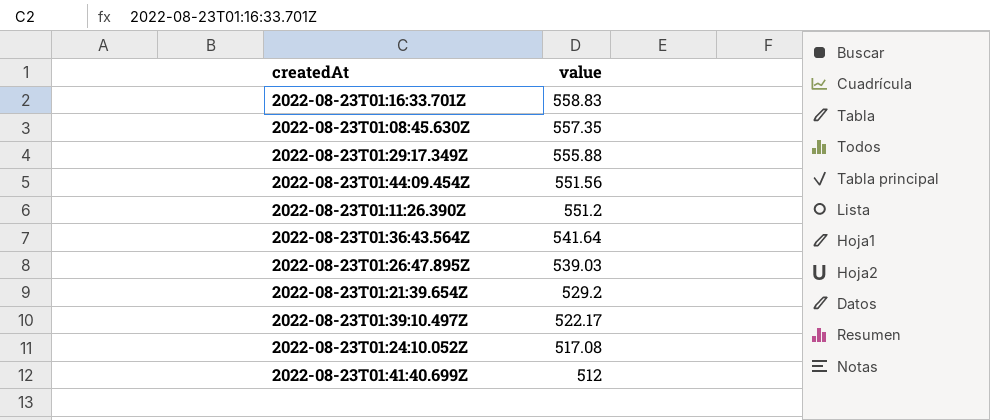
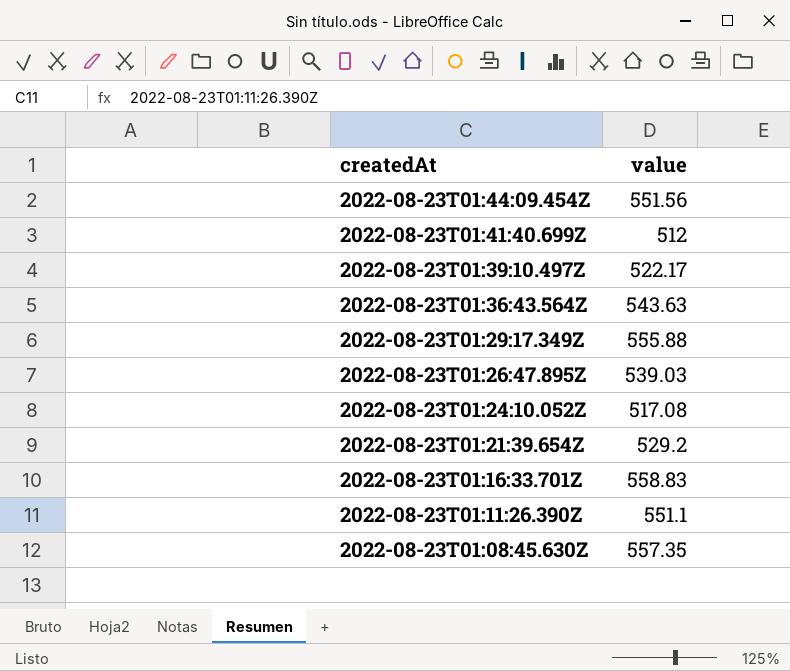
row order: value descending -> createdAt descending
2022-08-23T01:36:43.564Z | value: 541.64 -> 543.63
2022-08-23T01:11:26.390Z | value: 551.2 -> 551.1

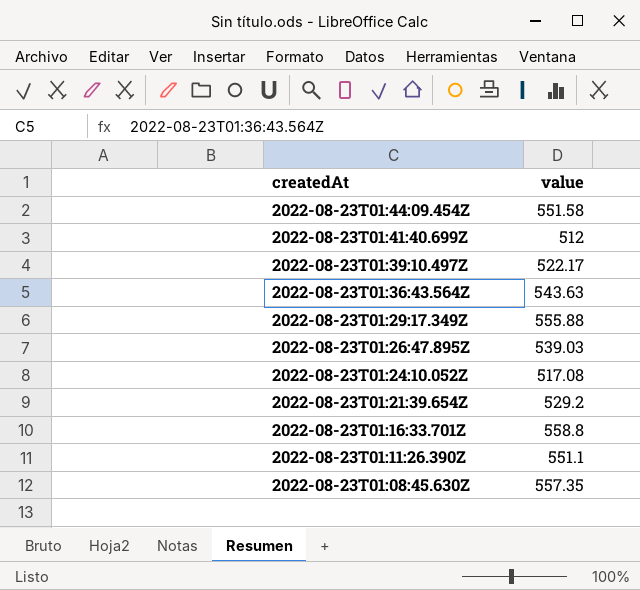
2022-08-23T01:44:09.454Z | value: 551.56 -> 551.58
2022-08-23T01:16:33.701Z | value: 558.83 -> 558.8

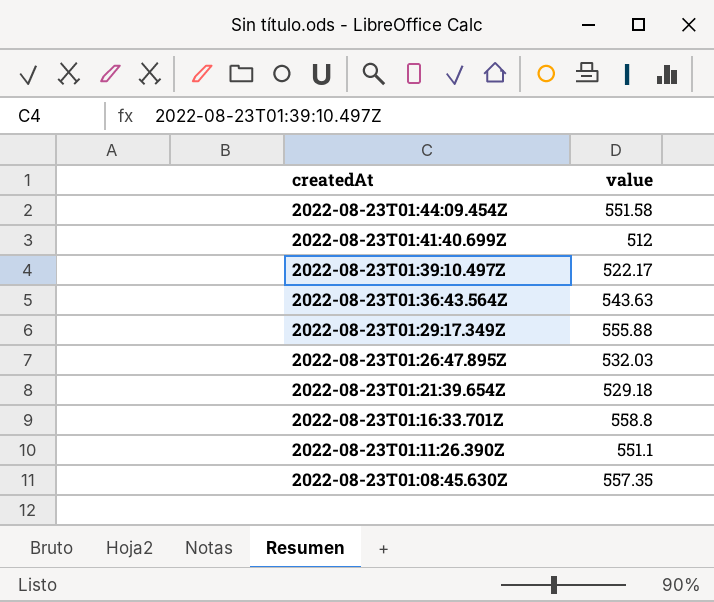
row 2022-08-23T01:24:10.052Z: 517.08 -> none
2022-08-23T01:26:47.895Z | value: 539.03 -> 532.03
2022-08-23T01:21:39.654Z | value: 529.2 -> 529.18

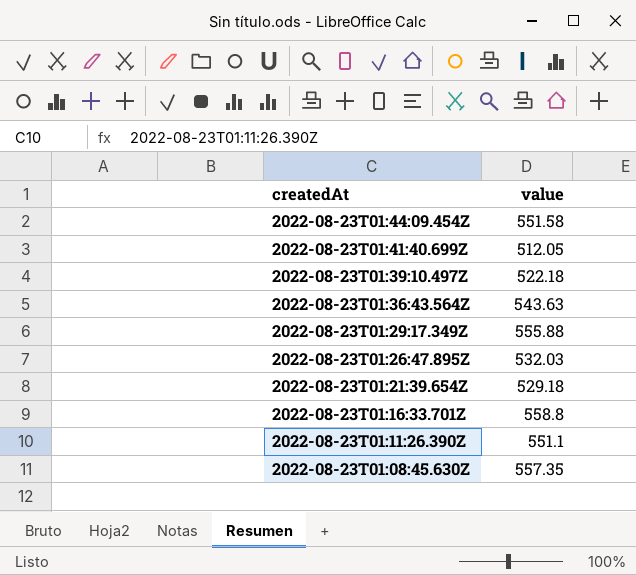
2022-08-23T01:41:40.699Z | value: 512 -> 512.05
2022-08-23T01:39:10.497Z | value: 522.17 -> 522.18

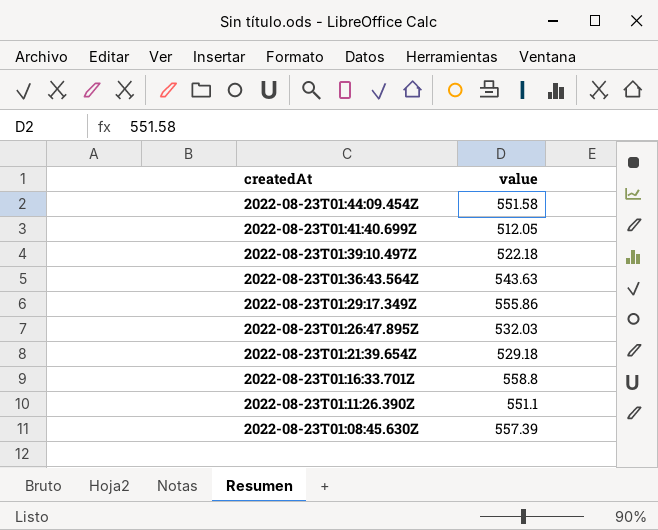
2022-08-23T01:29:17.349Z | value: 555.88 -> 555.86
2022-08-23T01:08:45.630Z | value: 557.35 -> 557.39

